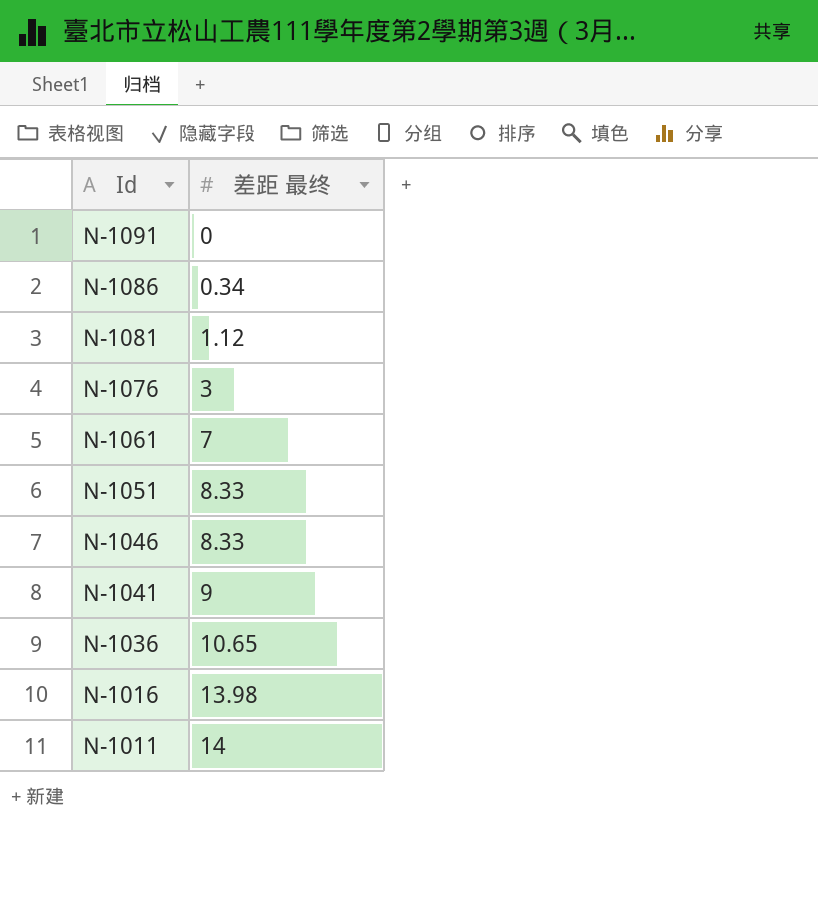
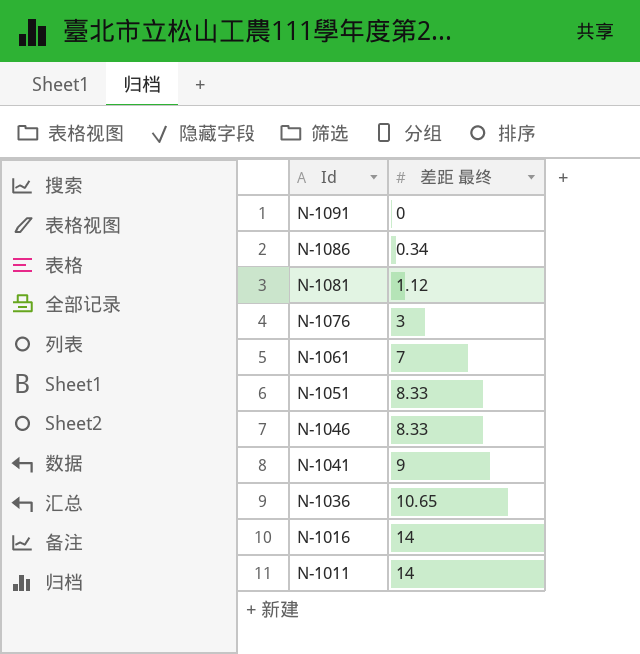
N-1016 | 差距 最终: 13.98 -> 14

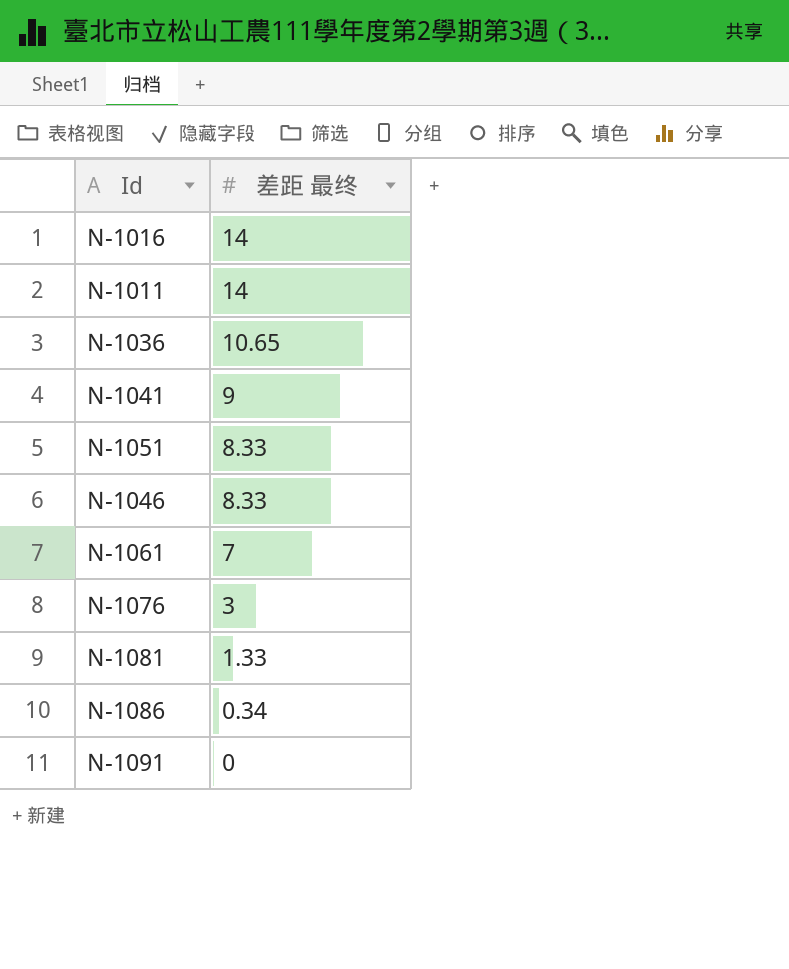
row order: Id descending -> 差距 最终 descending
N-1081 | 差距 最终: 1.12 -> 1.33

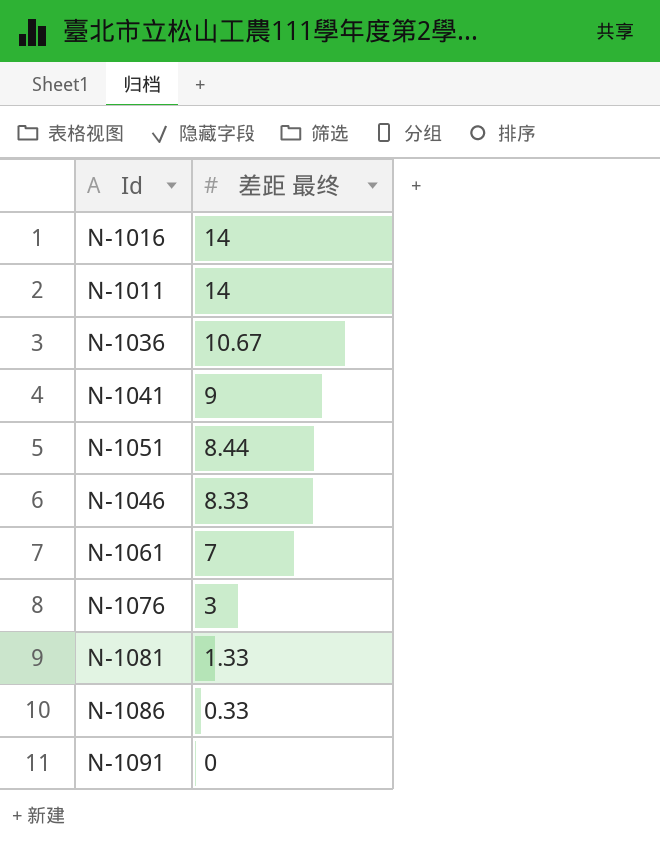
N-1036 | 差距 最终: 10.65 -> 10.67
N-1051 | 差距 最终: 8.33 -> 8.44
N-1086 | 差距 最终: 0.34 -> 0.33

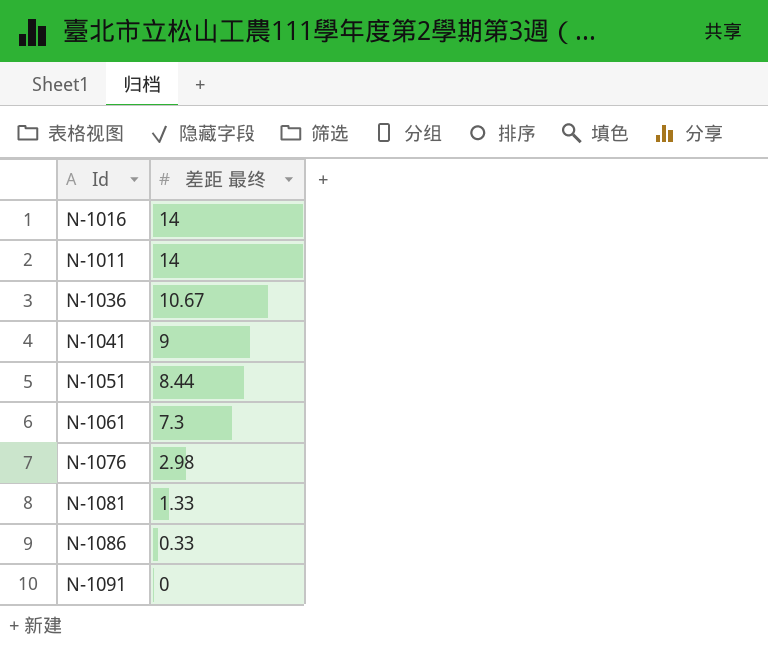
row N-1046: 8.33 -> none
N-1061 | 差距 最终: 7 -> 7.3
N-1076 | 差距 最终: 3 -> 2.98

